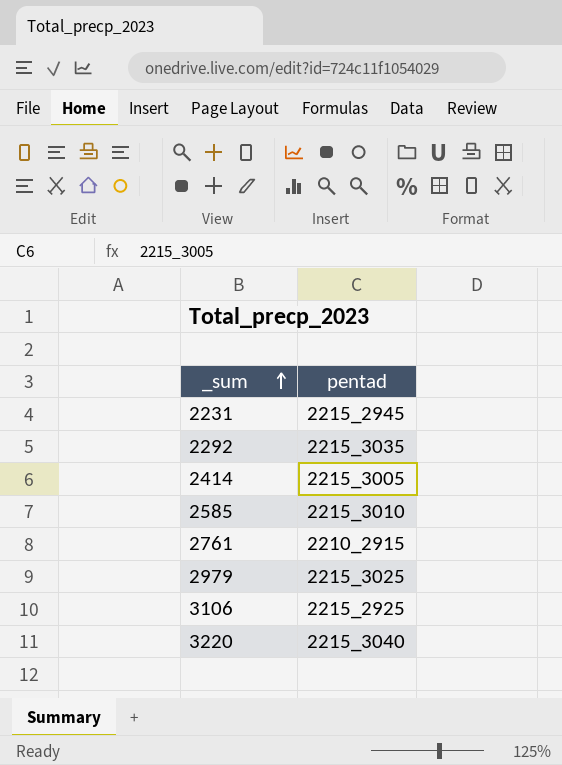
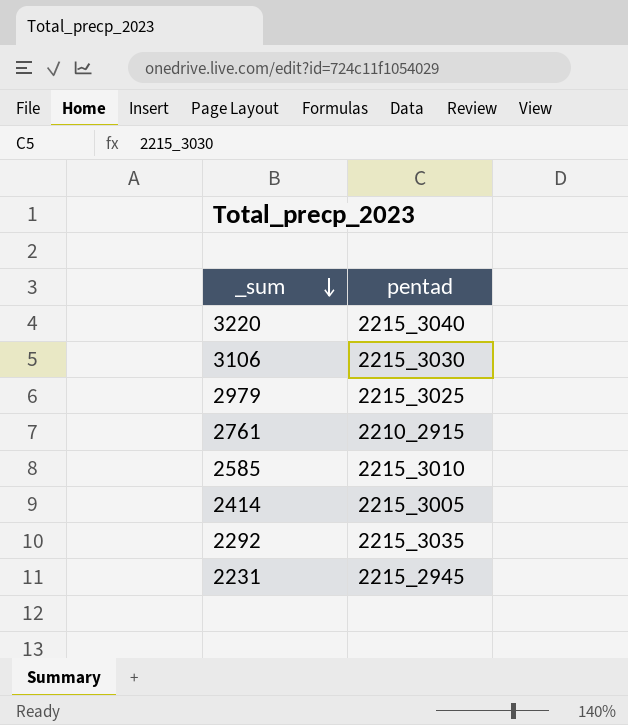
row order: _sum ascending -> _sum descending
3106 | pentad: 2215_2925 -> 2215_3030

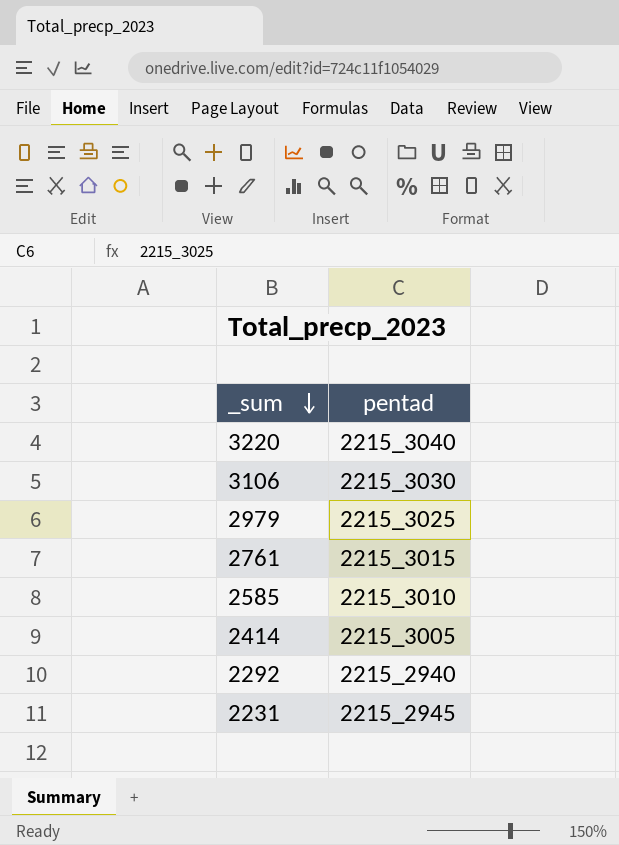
2761 | pentad: 2210_2915 -> 2215_3015
2292 | pentad: 2215_3035 -> 2215_2940

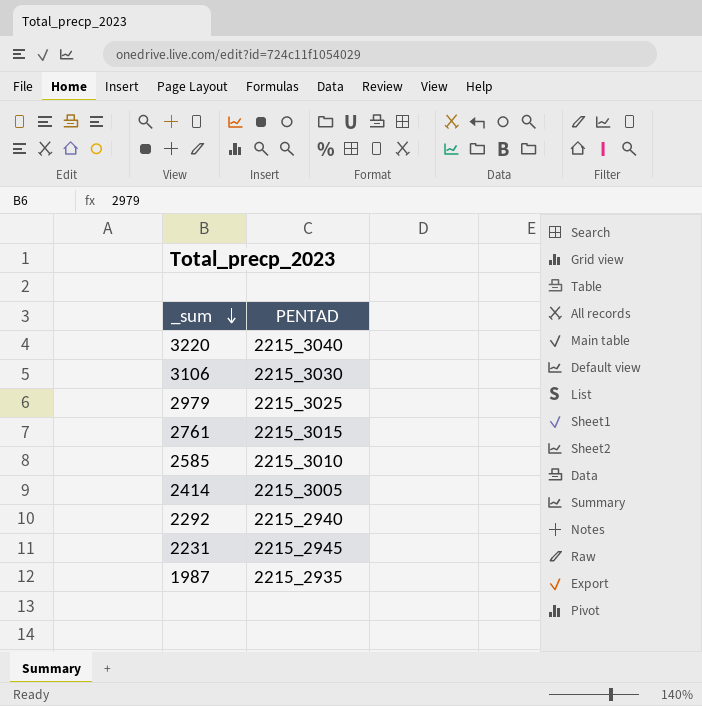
column name: pentad -> PENTAD
row 1987: none -> 2215_2935

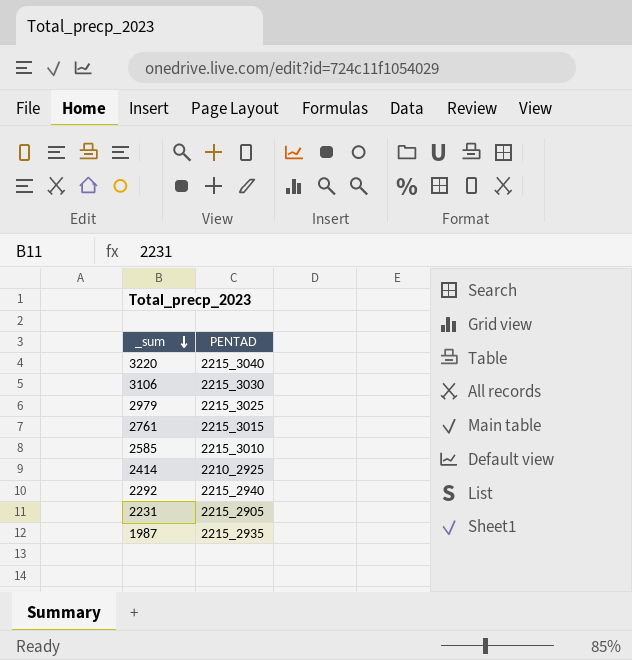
2414 | PENTAD: 2215_3005 -> 2210_2925
2231 | PENTAD: 2215_2945 -> 2215_2905

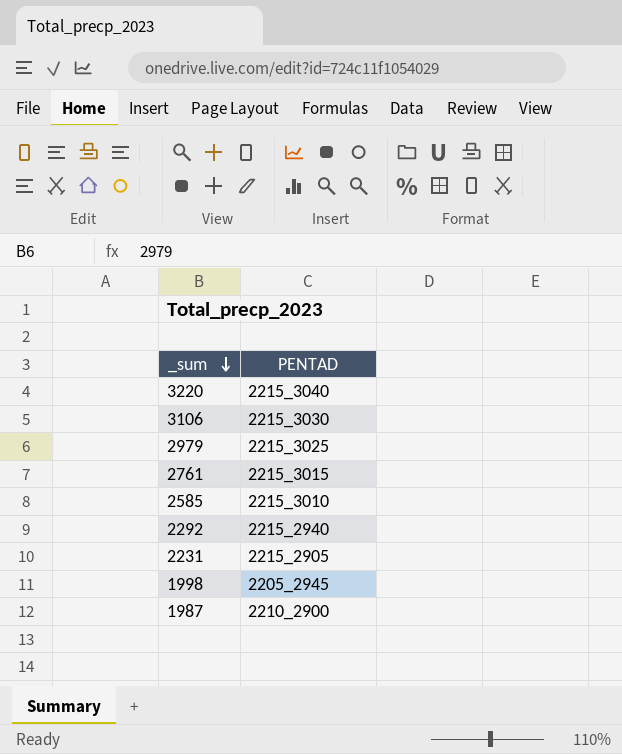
row 2414: 2210_2925 -> none
row 1998: none -> 2205_2945
1987 | PENTAD: 2215_2935 -> 2210_2900

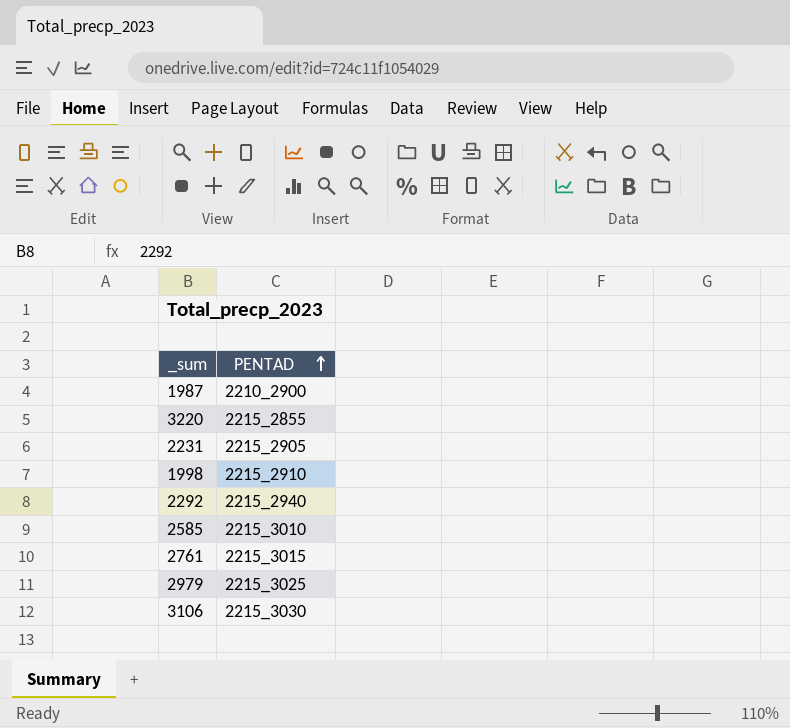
row order: _sum descending -> PENTAD ascending
3220 | PENTAD: 2215_3040 -> 2215_2855
1998 | PENTAD: 2205_2945 -> 2215_2910

